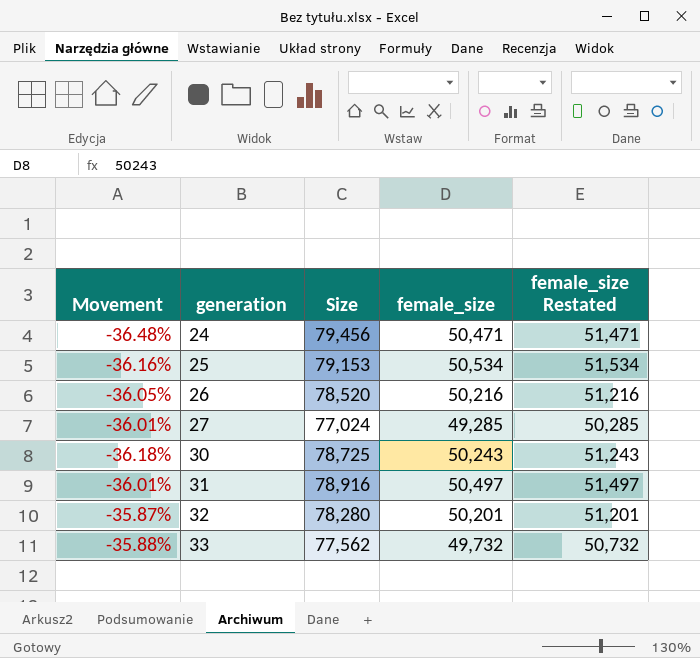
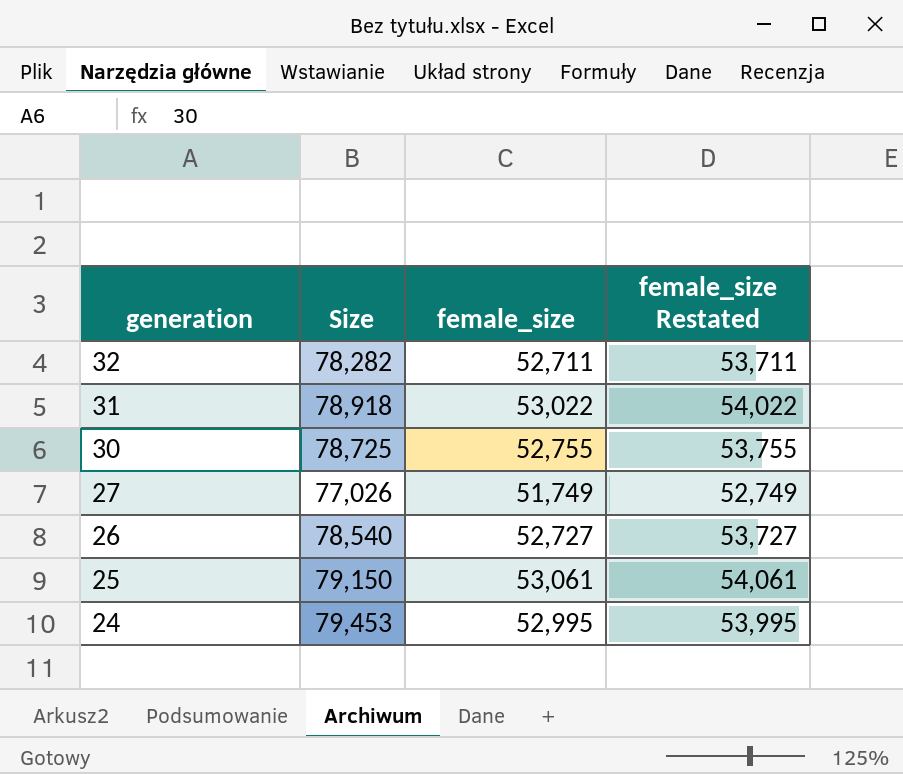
row order: generation ascending -> generation descending
column Movement | formula: ([female_size] - [Size]) / [Size] -> none
row 33: -35.88% | 77,562 | 49,732 | 50,732 -> none
32 | Size: 78,280 -> 78,282
32 | female_size: 50,201 -> 52,711
32 | female_size Restated: 51,201 -> 53,711
31 | Size: 78,916 -> 78,918
31 | female_size: 50,497 -> 53,022
31 | female_size Restated: 51,497 -> 54,022
30 | female_size: 50,243 -> 52,755
30 | female_size Restated: 51,243 -> 53,755
27 | Size: 77,024 -> 77,026
27 | female_size: 49,285 -> 51,749
27 | female_size Restated: 50,285 -> 52,749
26 | Size: 78,520 -> 78,540
26 | female_size: 50,216 -> 52,727
26 | female_size Restated: 51,216 -> 53,727
25 | Size: 79,153 -> 79,150
25 | female_size: 50,534 -> 53,061
25 | female_size Restated: 51,534 -> 54,061
24 | Size: 79,456 -> 79,453
24 | female_size: 50,471 -> 52,995
24 | female_size Restated: 51,471 -> 53,995

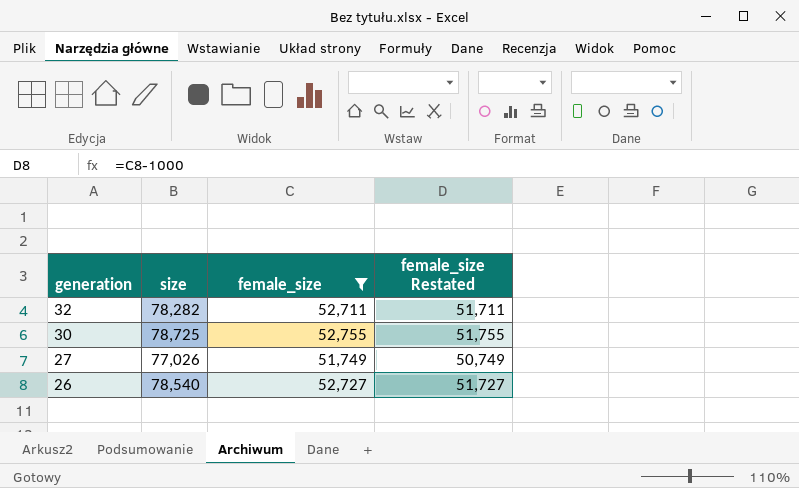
filter: none -> female_size <= 52,755
column name: Size -> size
column female_size Restated | formula: [female_size] + 1000 -> [female_size] - 1000

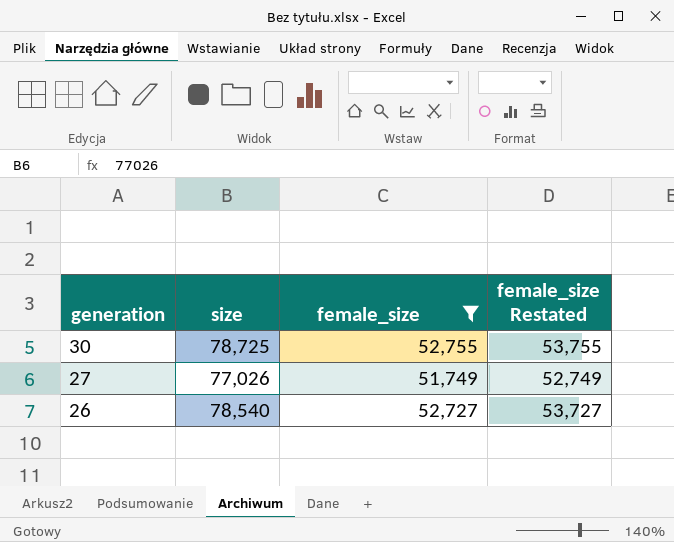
column female_size Restated | formula: [female_size] - 1000 -> [female_size] + 1000
row 32: 78,282 | 52,711 | 51,711 -> none

